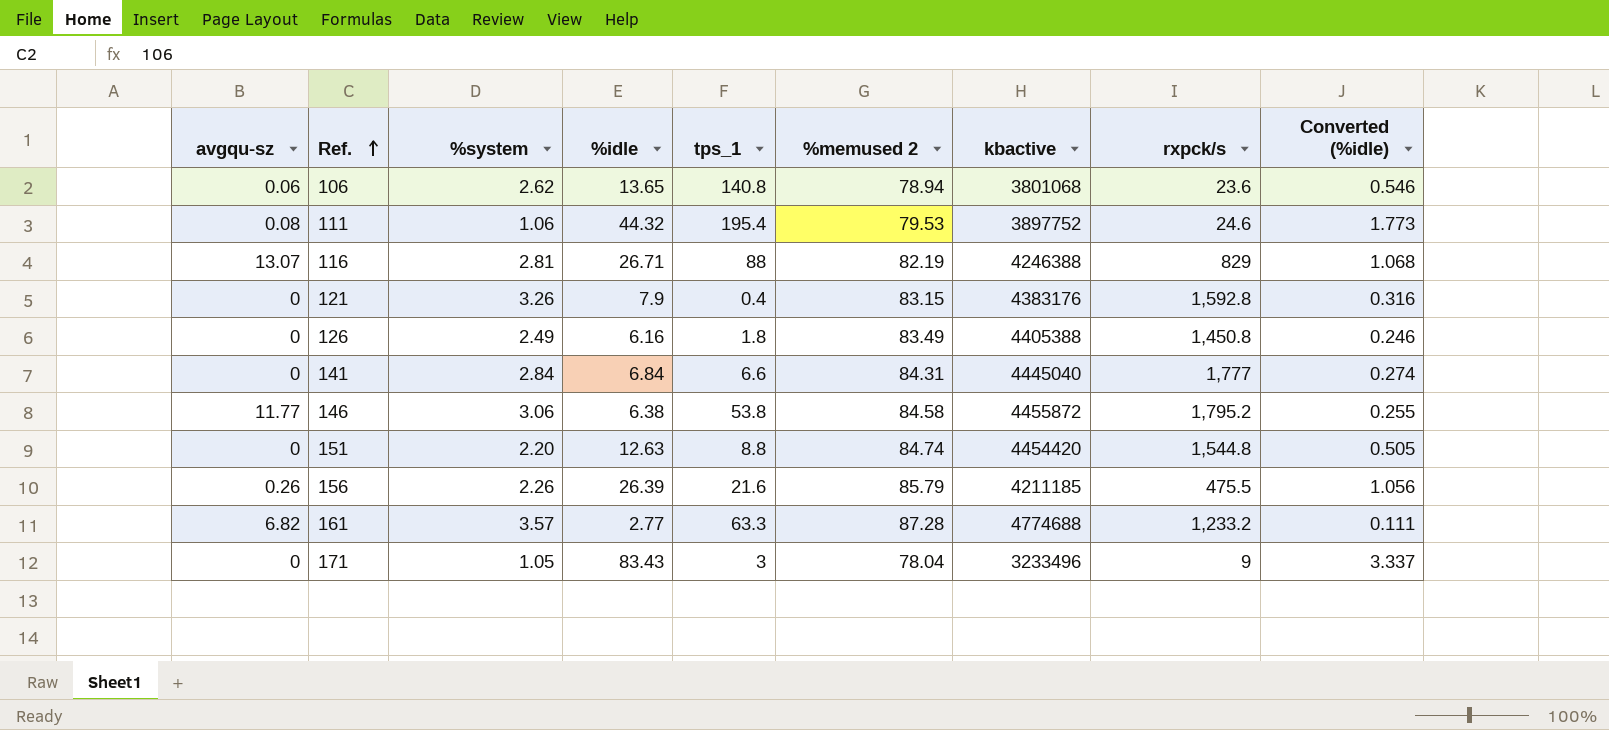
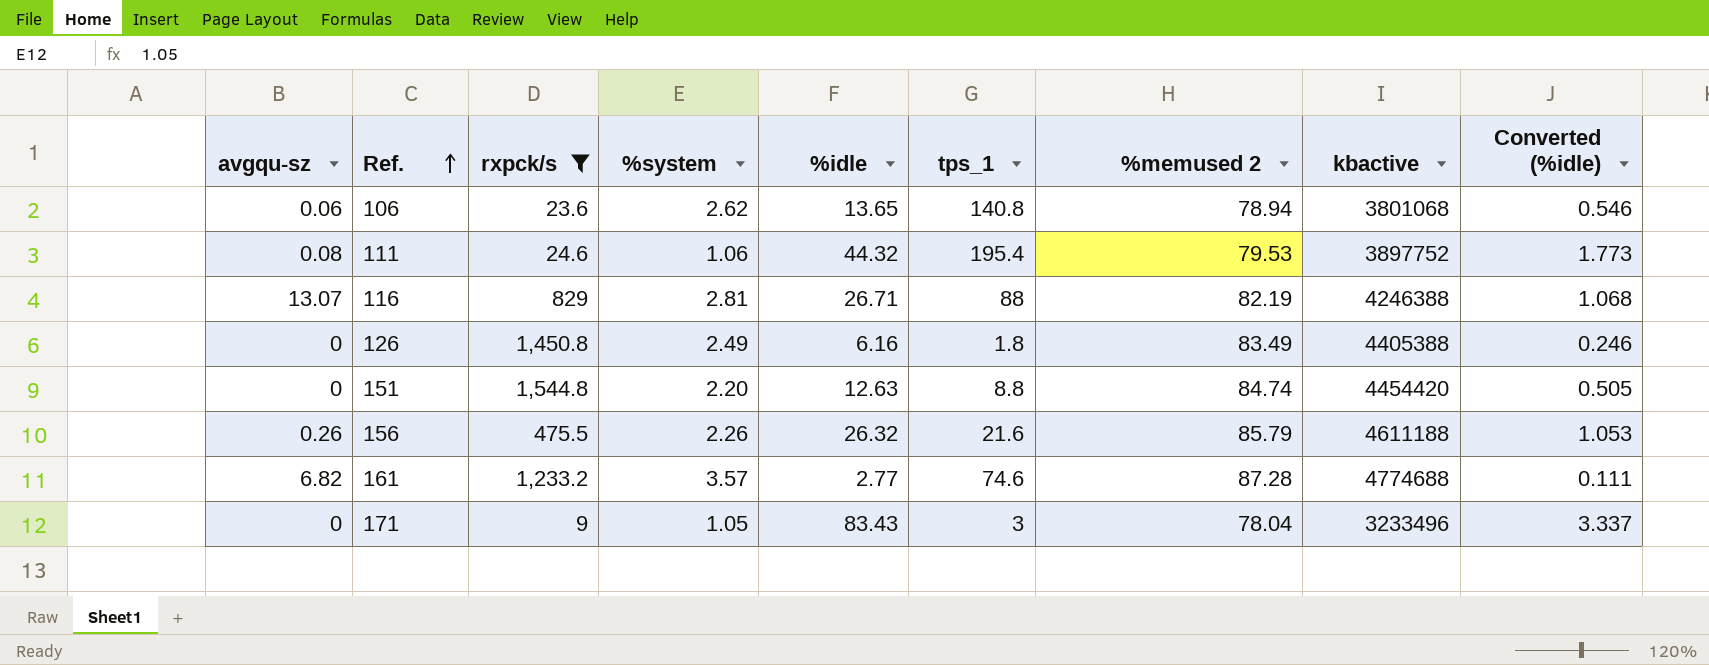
filter: none -> rxpck/s <= 1,544.8
column rxpck/s | position: 8 -> 3
156 | %idle: 26.39 -> 26.32
156 | kbactive: 4211185 -> 4611188
156 | Converted (%idle): 1.056 -> 1.053
161 | tps_1: 63.3 -> 74.6

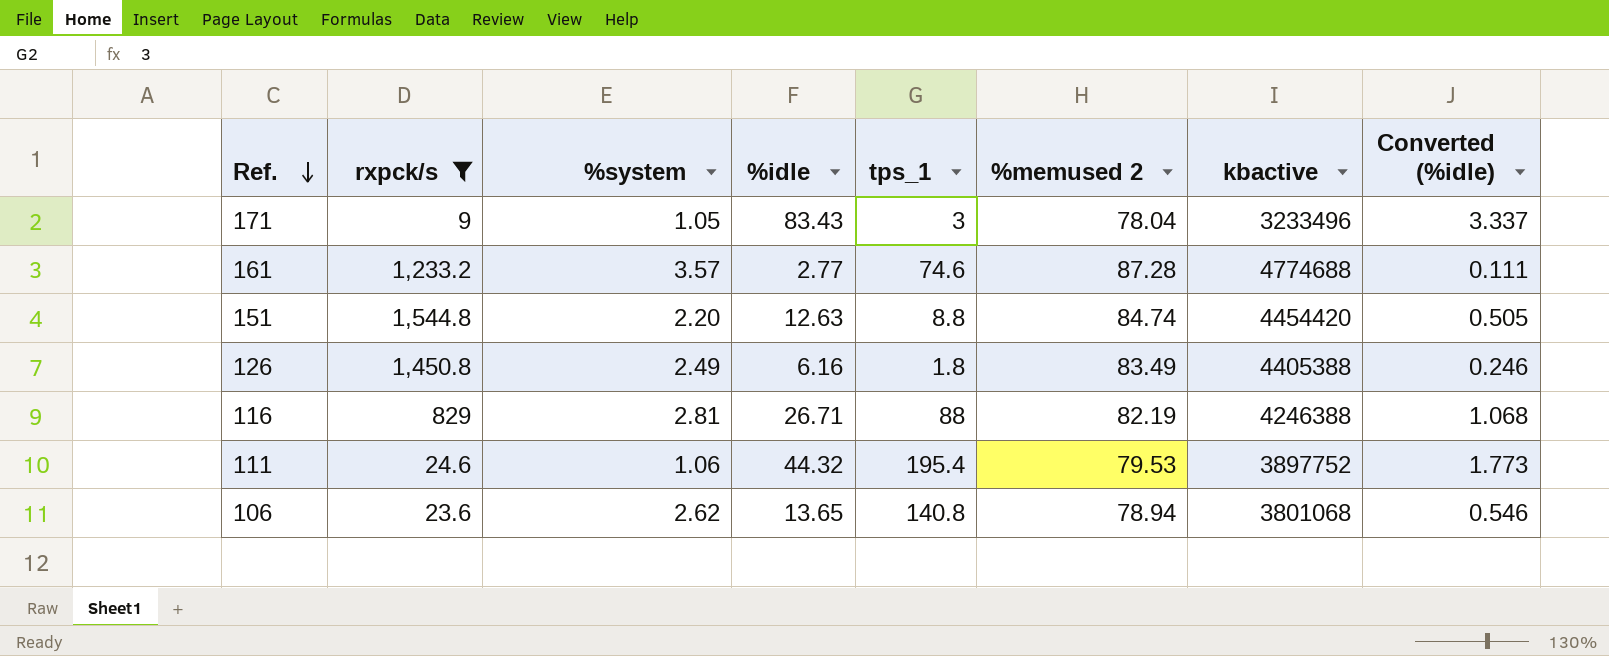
row order: Ref. ascending -> Ref. descending
column avgqu-sz | position: 1 -> none
row 156: 0.26 | 475.5 | 2.26 | 26.32 | 21.6 | 85.79 | 4611188 | 1.053 -> none

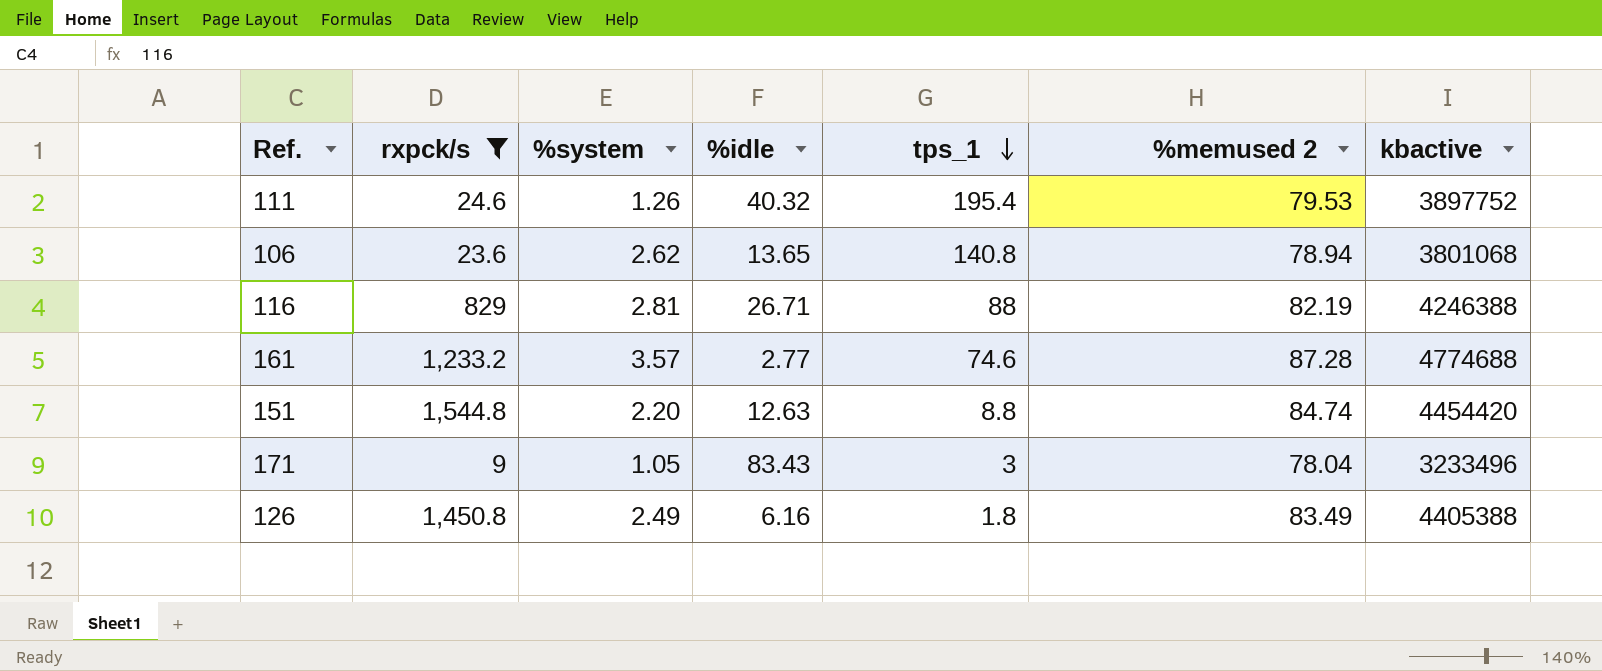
row order: Ref. descending -> tps_1 descending
column Converted (%idle) | formula: [%idle] * 0.04 -> none
111 | %system: 1.06 -> 1.26
111 | %idle: 44.32 -> 40.32

